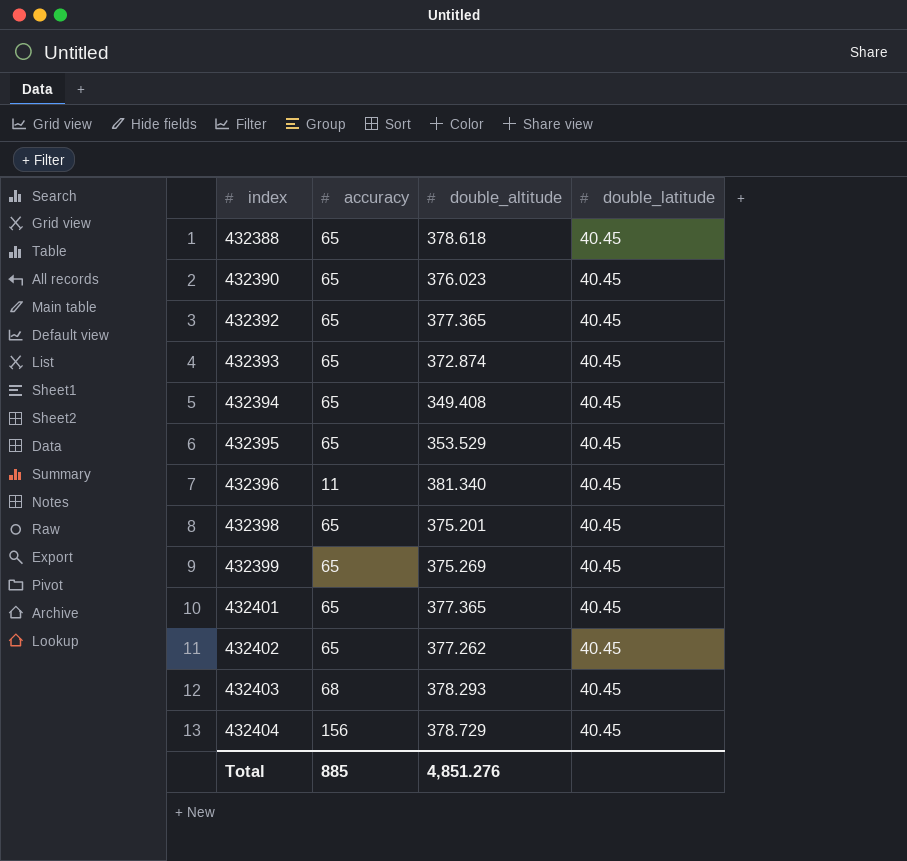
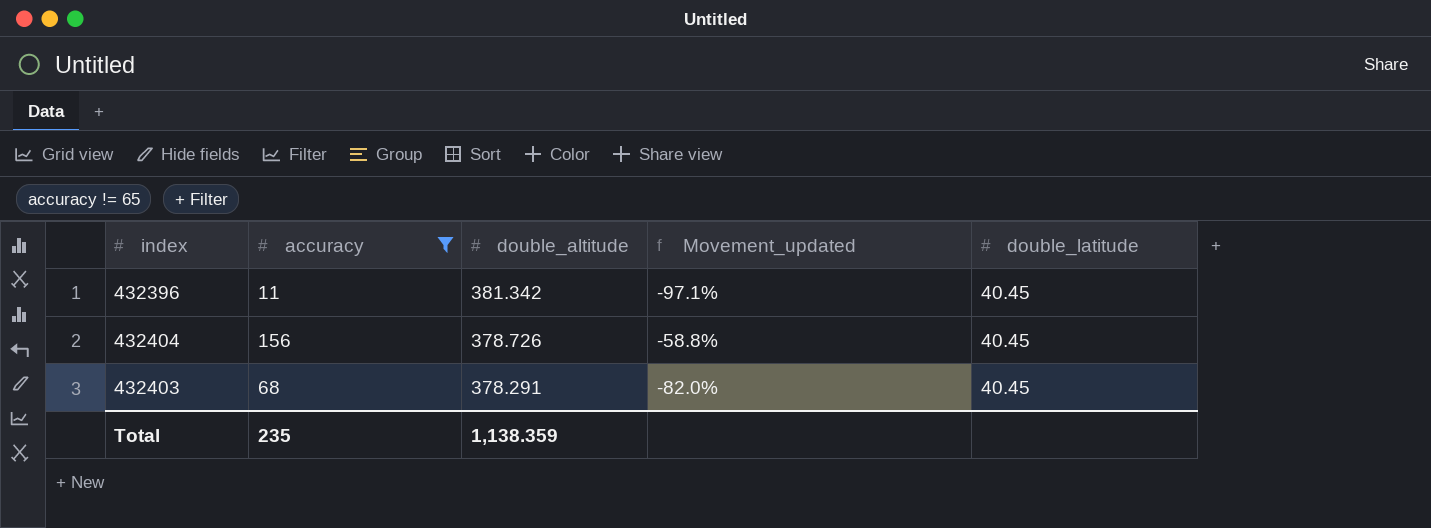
filter: none -> accuracy != 65
row order: index ascending -> double_altitude descending
column Movement_updated | formula: none -> ([accuracy] - [double_altitude]) / [double_altitude]
432396 | double_altitude: 381.340 -> 381.342
432404 | double_altitude: 378.729 -> 378.726
432403 | double_altitude: 378.293 -> 378.291
Total | accuracy: 885 -> 235
Total | double_altitude: 4,851.276 -> 1,138.359

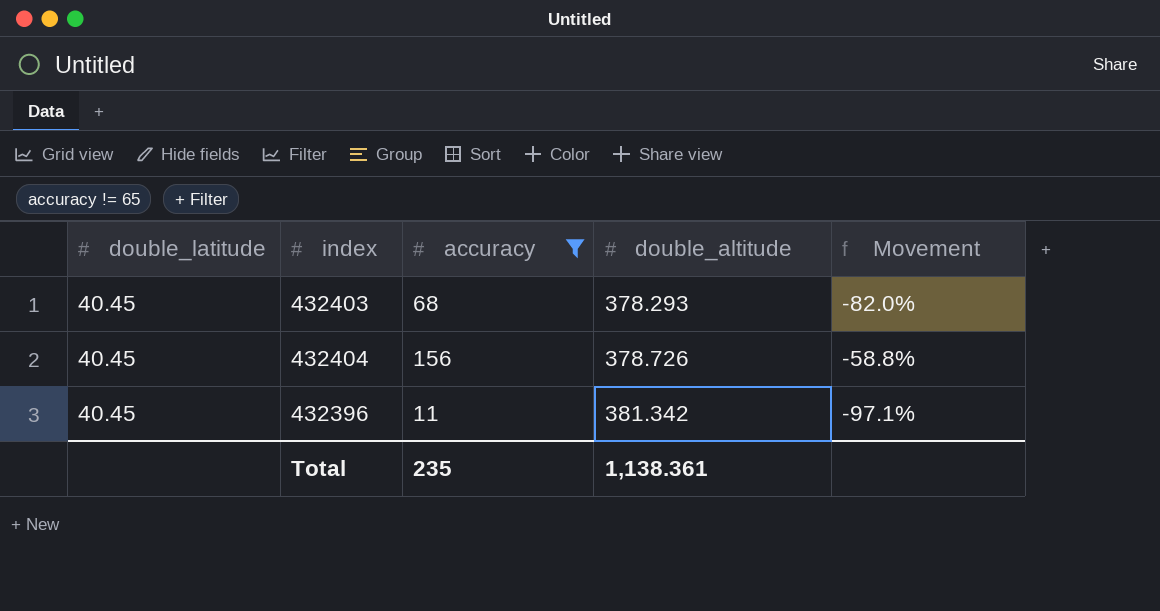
row order: double_altitude descending -> double_altitude ascending
column double_latitude | position: 5 -> 1
column name: Movement_updated -> Movement
432403 | double_altitude: 378.291 -> 378.293
Total | double_altitude: 1,138.359 -> 1,138.361

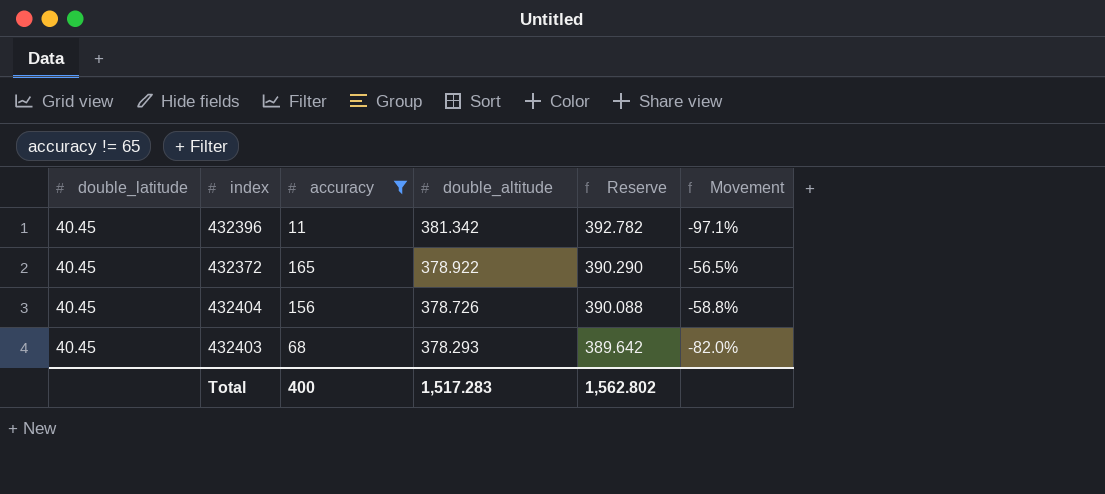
row order: double_altitude ascending -> double_altitude descending
column Reserve | formula: none -> [double_altitude] * 1.03
row 432372: none -> 40.45 | 165 | 378.922 | 390.290 | -56.5%
Total | accuracy: 235 -> 400
Total | double_altitude: 1,138.361 -> 1,517.283

